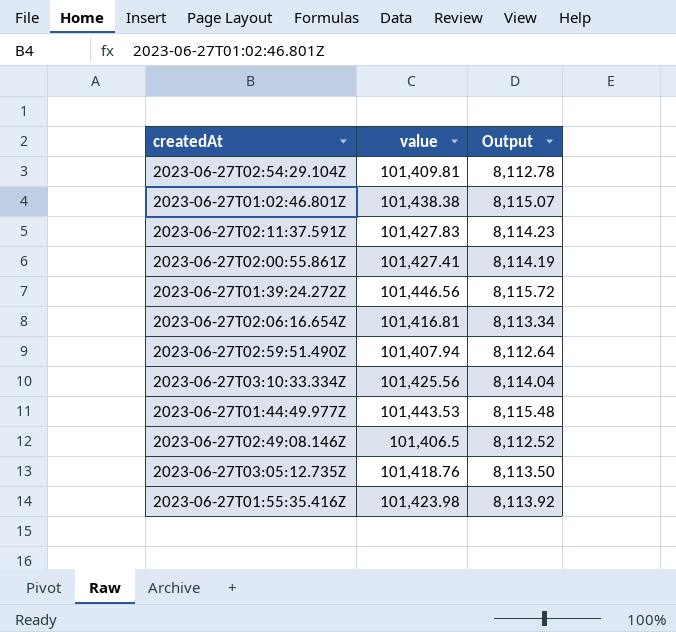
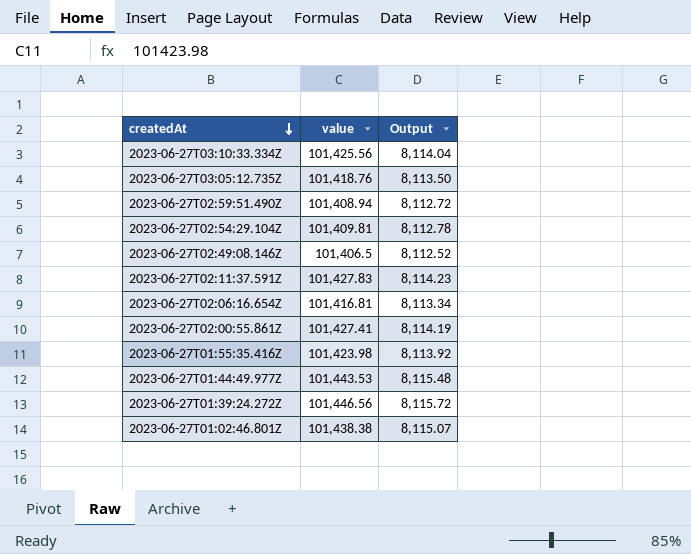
row order: none -> createdAt descending
2023-06-27T02:59:51.490Z | value: 101,407.94 -> 101,408.94
2023-06-27T02:59:51.490Z | Output: 8,112.64 -> 8,112.72

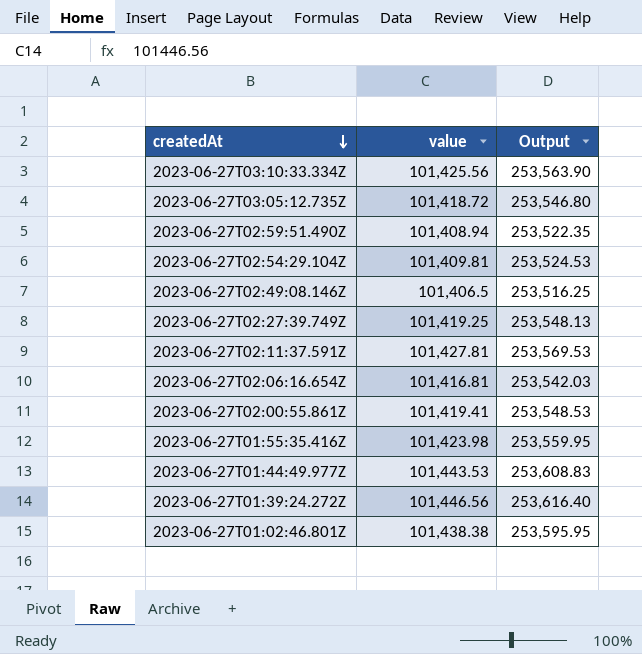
column Output | formula: [value] * 0.08 -> [value] * 2.5
2023-06-27T03:05:12.735Z | value: 101,418.76 -> 101,418.72
row 2023-06-27T02:27:39.749Z: none -> 101,419.25 | 253,548.13
2023-06-27T02:11:37.591Z | value: 101,427.83 -> 101,427.81
2023-06-27T02:00:55.861Z | value: 101,427.41 -> 101,419.41

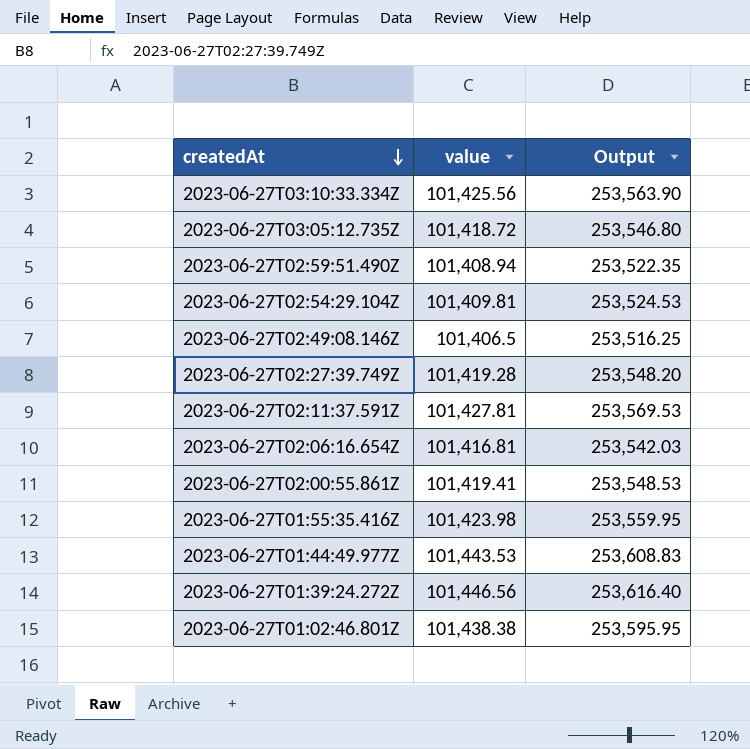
2023-06-27T02:27:39.749Z | value: 101,419.25 -> 101,419.28
2023-06-27T02:27:39.749Z | Output: 253,548.13 -> 253,548.20

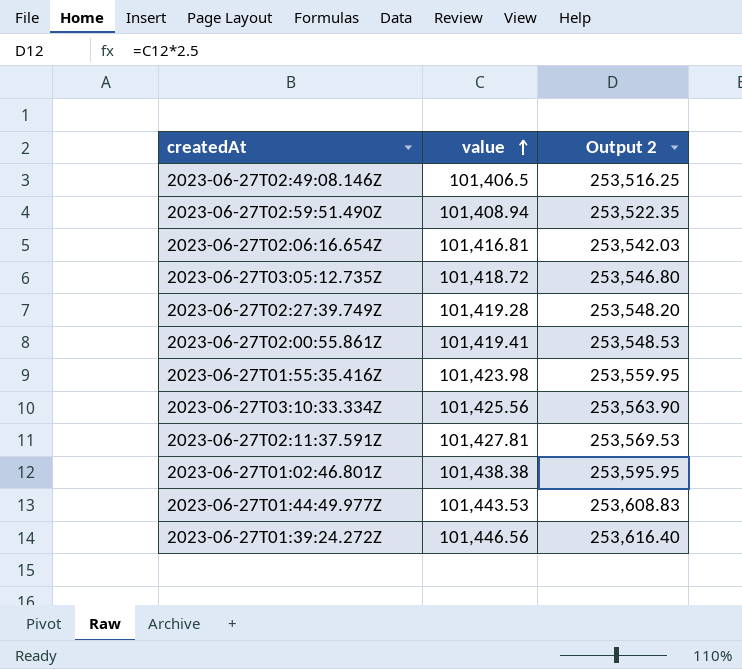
row order: createdAt descending -> value ascending
column name: Output -> Output 2
row 2023-06-27T02:54:29.104Z: 101,409.81 | 253,524.53 -> none

